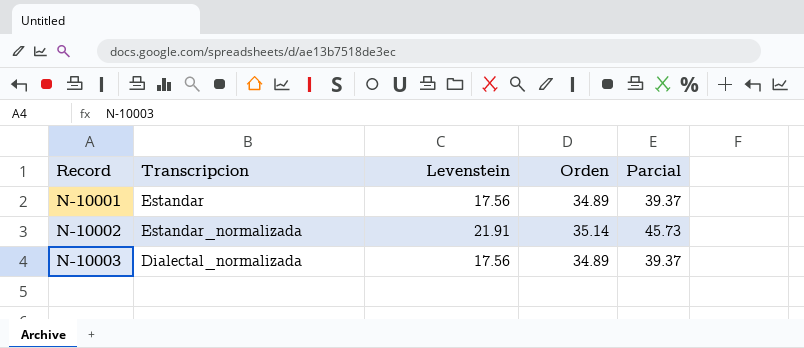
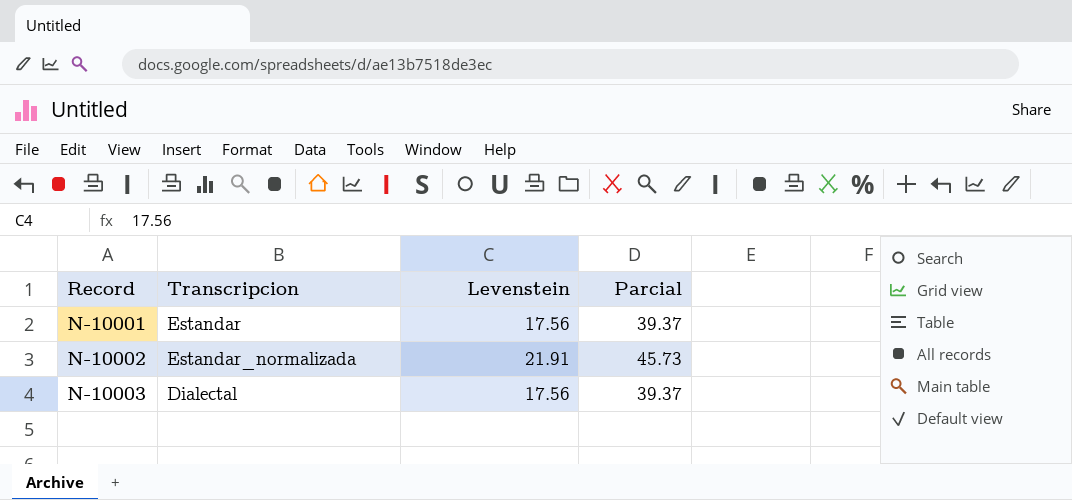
column Orden | position: 4 -> none
N-10003 | Transcripcion: Dialectal_normalizada -> Dialectal

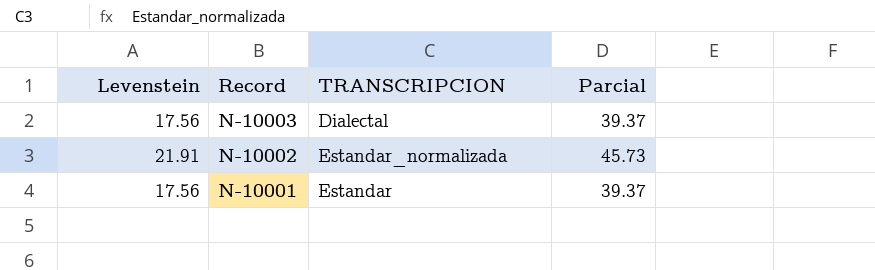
row order: Record ascending -> Record descending
column Levenstein | position: 3 -> 1
column name: Transcripcion -> TRANSCRIPCION

